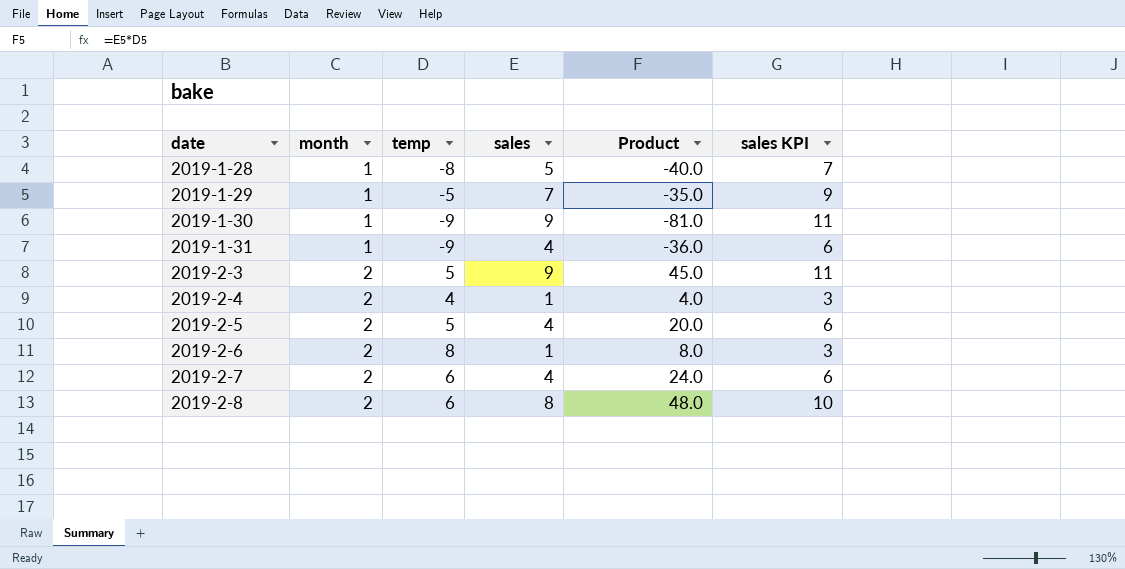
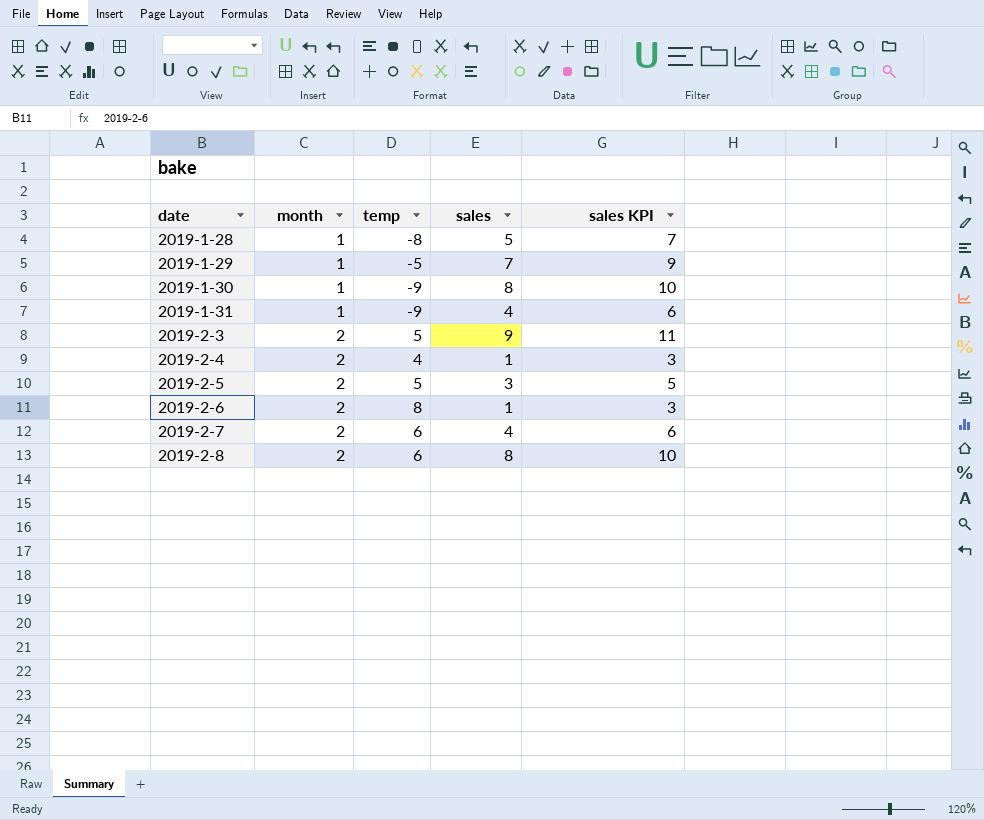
column Product | formula: [temp] * [sales] -> none
2019-1-30 | sales: 9 -> 8
2019-1-30 | sales KPI: 11 -> 10
2019-2-5 | sales: 4 -> 3
2019-2-5 | sales KPI: 6 -> 5

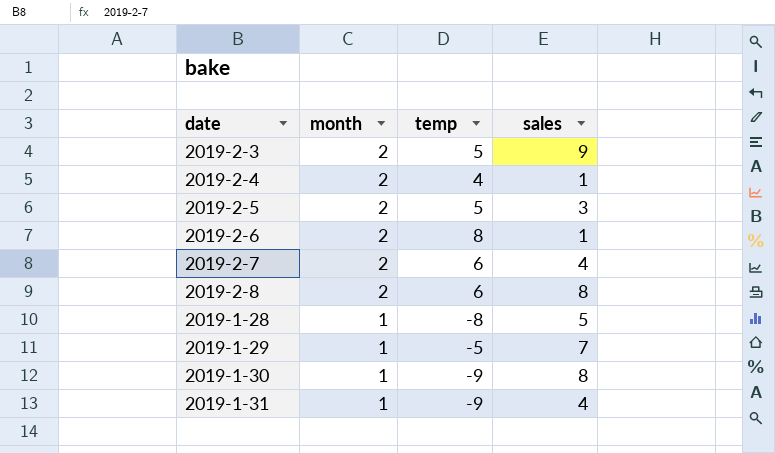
row order: date ascending -> month descending
column sales KPI | formula: [sales] + 2 -> none

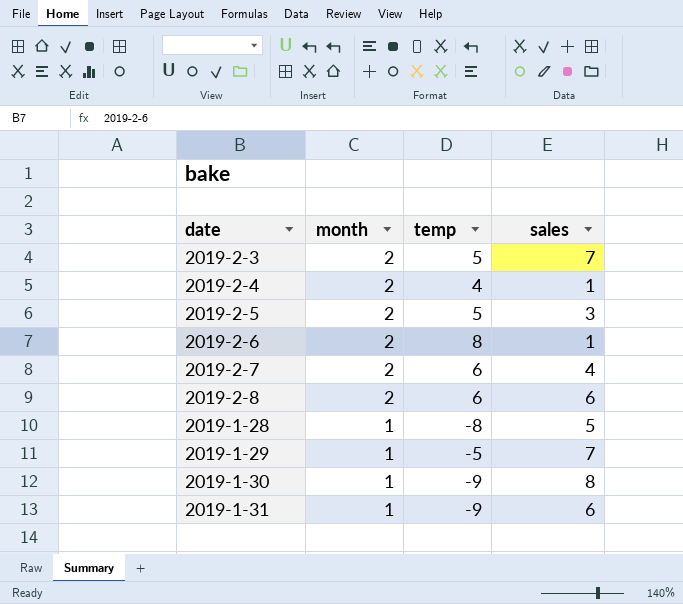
2019-2-3 | sales: 9 -> 7
2019-2-8 | sales: 8 -> 6
2019-1-31 | sales: 4 -> 6

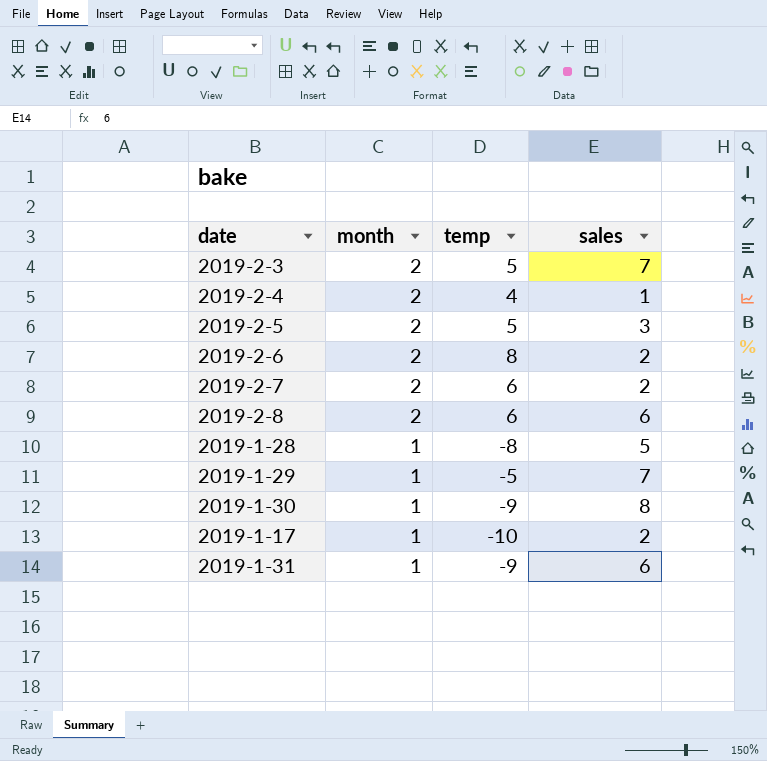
2019-2-6 | sales: 1 -> 2
2019-2-7 | sales: 4 -> 2
row 2019-1-17: none -> 1 | -10 | 2

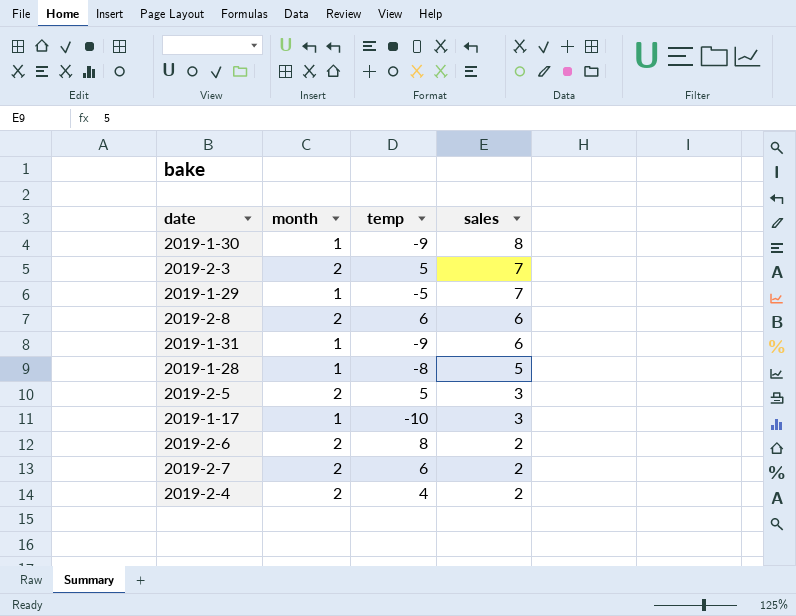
row order: month descending -> sales descending
2019-1-17 | sales: 2 -> 3
2019-2-4 | sales: 1 -> 2

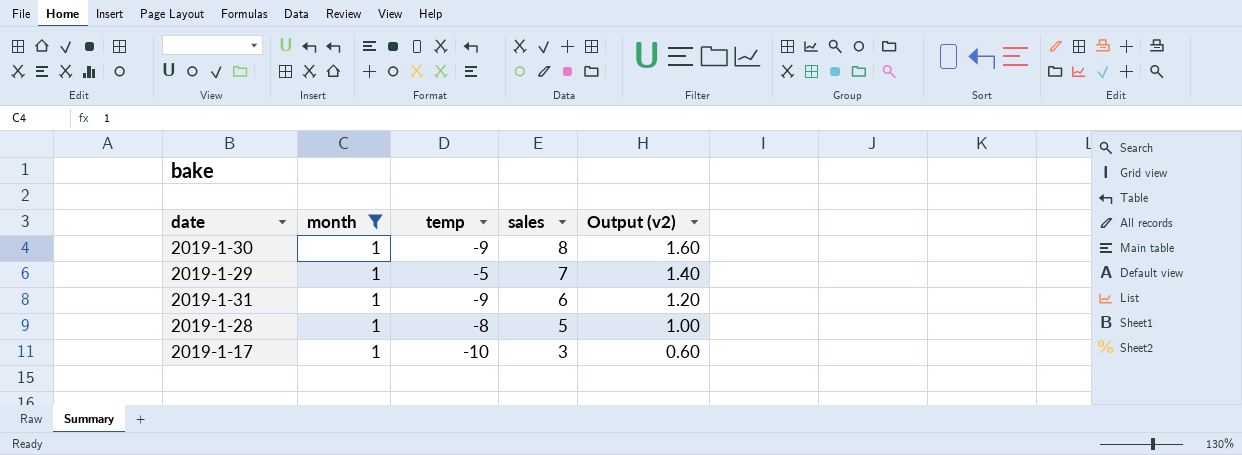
filter: none -> month = 1
column Output (v2) | formula: none -> [sales] * 0.2

